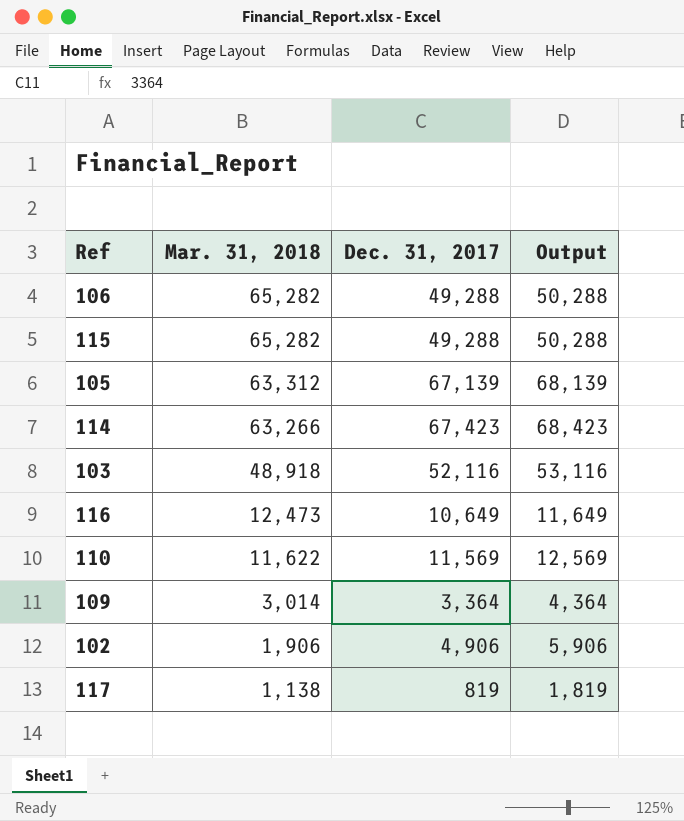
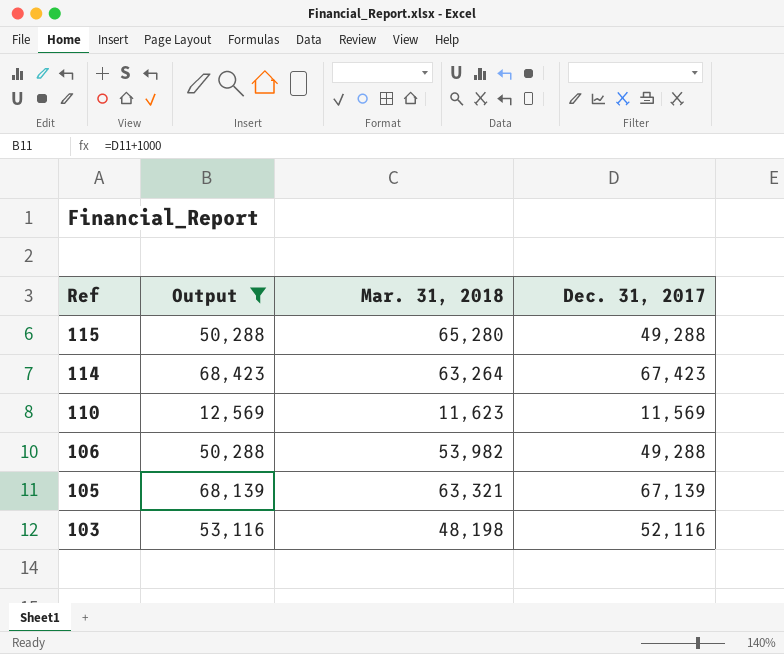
filter: none -> Output >= 12,569
row order: Mar. 31, 2018 descending -> Ref descending
column Output | position: 4 -> 2
115 | Mar. 31, 2018: 65,282 -> 65,280
114 | Mar. 31, 2018: 63,266 -> 63,264
110 | Mar. 31, 2018: 11,622 -> 11,623
106 | Mar. 31, 2018: 65,282 -> 53,982
105 | Mar. 31, 2018: 63,312 -> 63,321
103 | Mar. 31, 2018: 48,918 -> 48,198

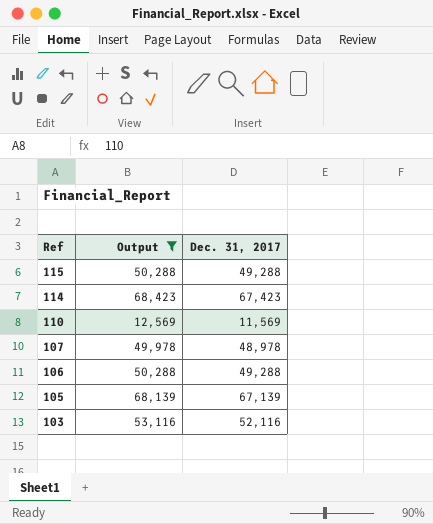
column Mar. 31, 2018 | position: 3 -> none
row 107: none -> 49,978 | 48,978

